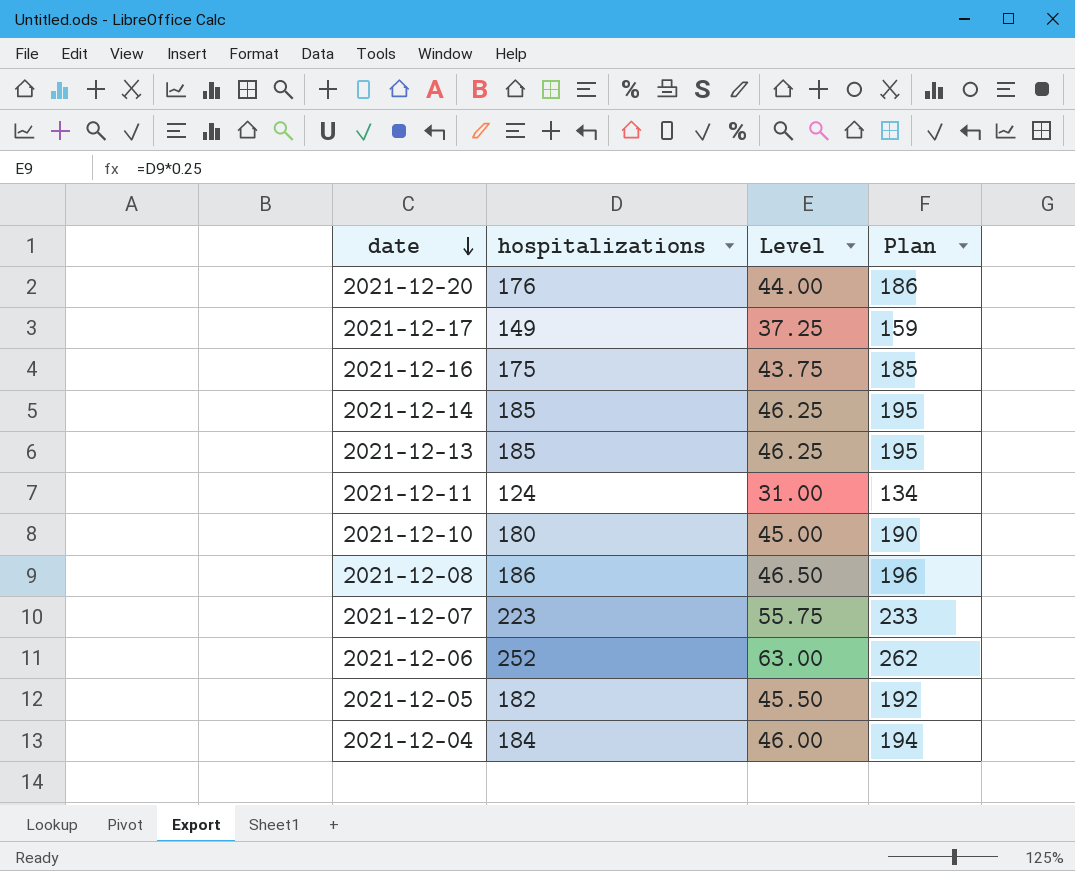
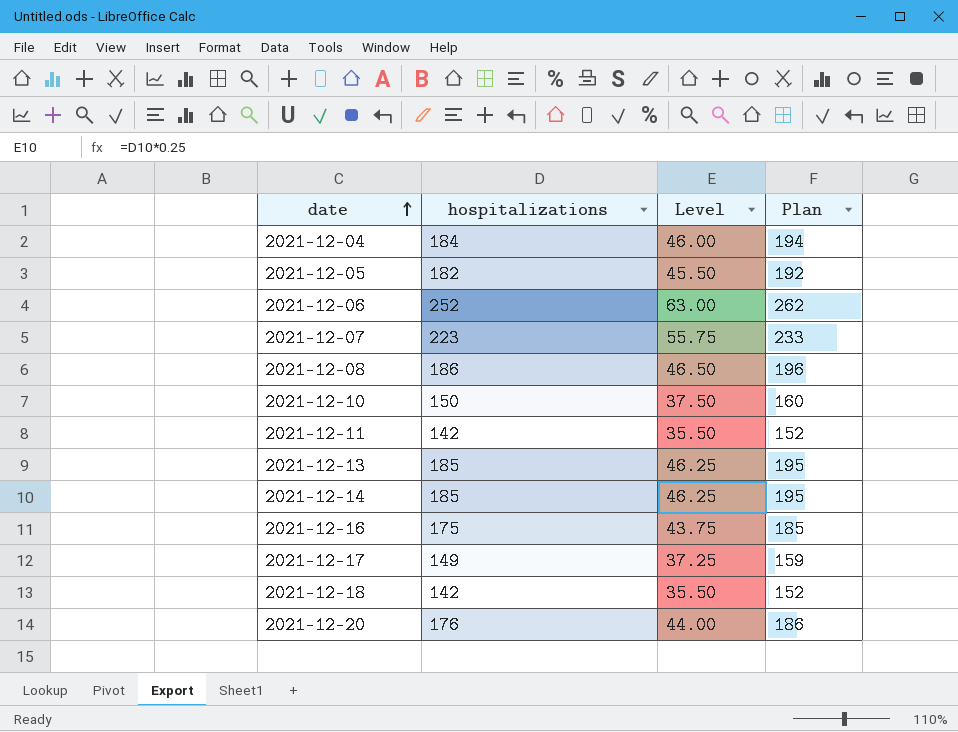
row order: date descending -> date ascending
2021-12-10 | hospitalizations: 180 -> 150
2021-12-10 | Level: 45.00 -> 37.50
2021-12-10 | Plan: 190 -> 160
2021-12-11 | hospitalizations: 124 -> 142
2021-12-11 | Level: 31.00 -> 35.50
2021-12-11 | Plan: 134 -> 152
row 2021-12-18: none -> 142 | 35.50 | 152

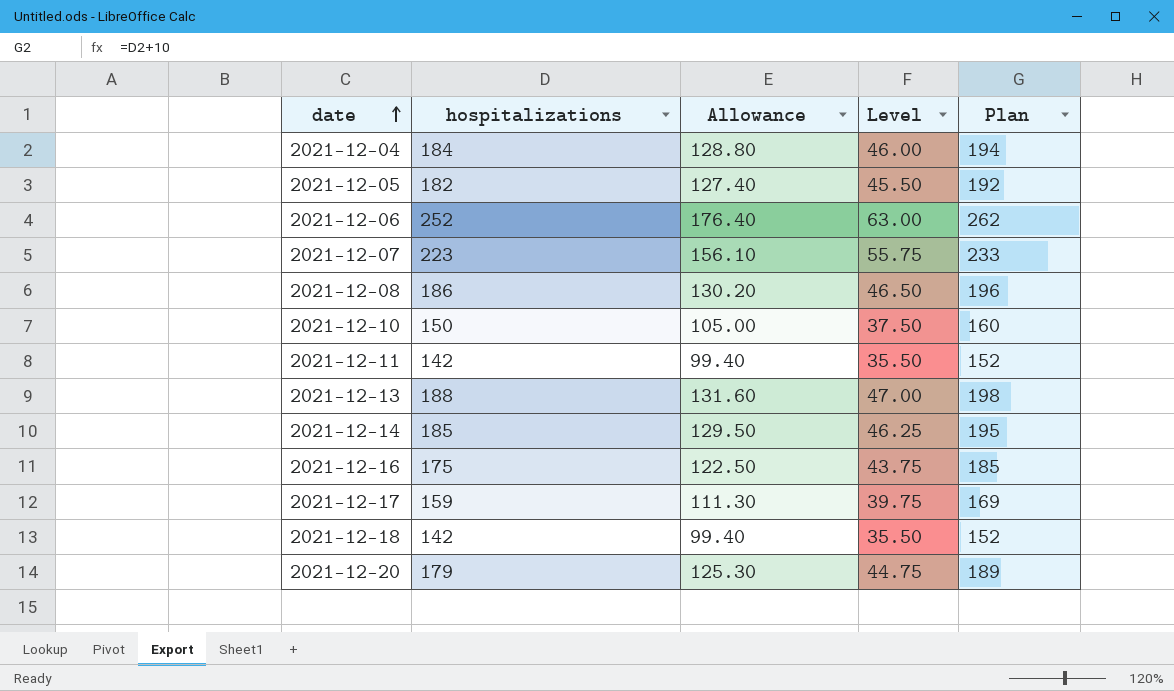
column Allowance | formula: none -> [hospitalizations] * 0.7
2021-12-13 | hospitalizations: 185 -> 188
2021-12-13 | Level: 46.25 -> 47.00
2021-12-13 | Plan: 195 -> 198
2021-12-17 | hospitalizations: 149 -> 159
2021-12-17 | Level: 37.25 -> 39.75
2021-12-17 | Plan: 159 -> 169
2021-12-20 | hospitalizations: 176 -> 179
2021-12-20 | Level: 44.00 -> 44.75
2021-12-20 | Plan: 186 -> 189

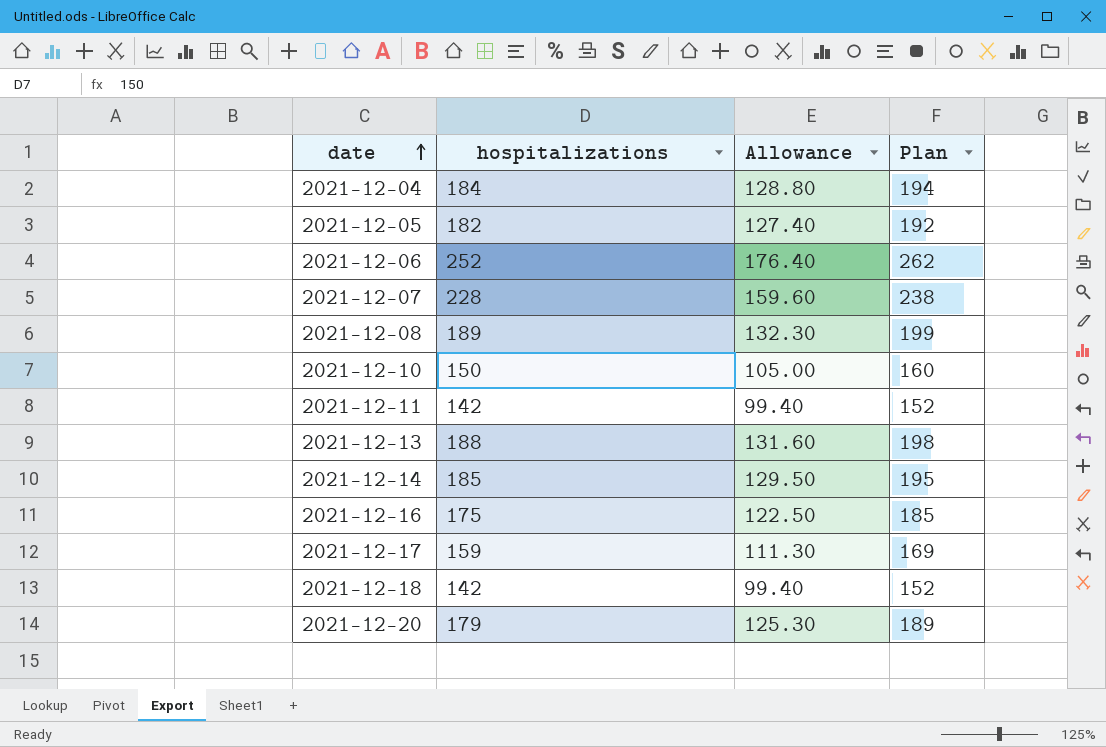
column Level | formula: [hospitalizations] * 0.25 -> none
2021-12-07 | hospitalizations: 223 -> 228
2021-12-07 | Allowance: 156.10 -> 159.60
2021-12-07 | Plan: 233 -> 238
2021-12-08 | hospitalizations: 186 -> 189
2021-12-08 | Allowance: 130.20 -> 132.30
2021-12-08 | Plan: 196 -> 199

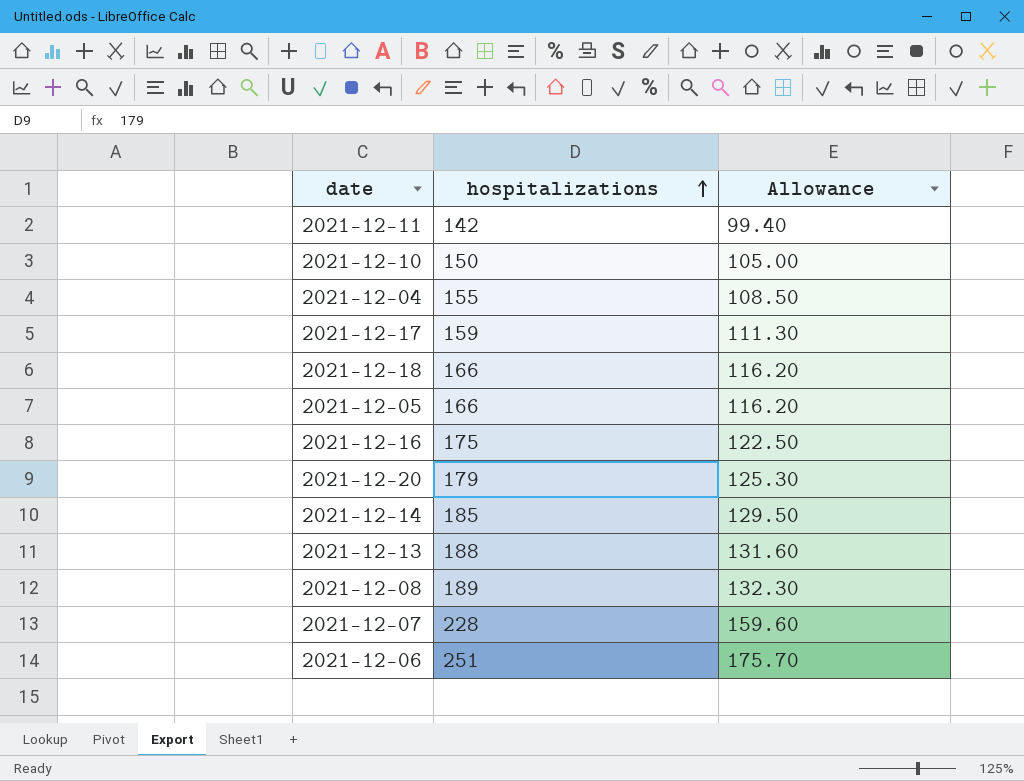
row order: date ascending -> hospitalizations ascending
column Plan | formula: [hospitalizations] + 10 -> none
2021-12-04 | hospitalizations: 184 -> 155
2021-12-04 | Allowance: 128.80 -> 108.50
2021-12-18 | hospitalizations: 142 -> 166
2021-12-18 | Allowance: 99.40 -> 116.20
2021-12-05 | hospitalizations: 182 -> 166
2021-12-05 | Allowance: 127.40 -> 116.20
2021-12-06 | hospitalizations: 252 -> 251
2021-12-06 | Allowance: 176.40 -> 175.70

